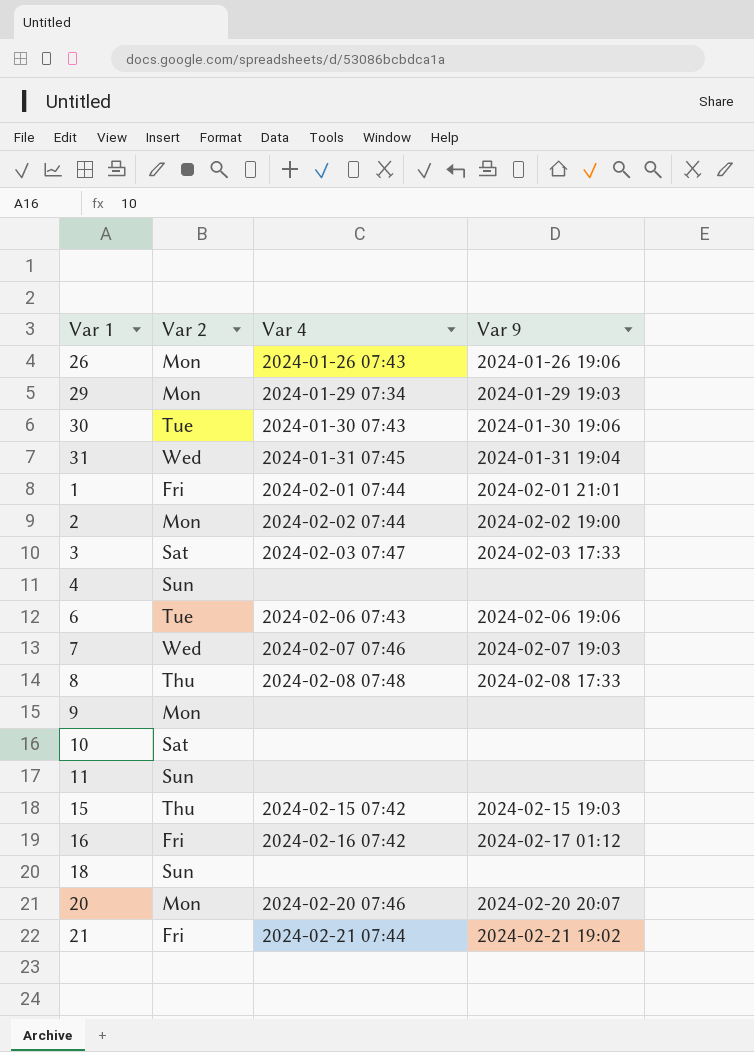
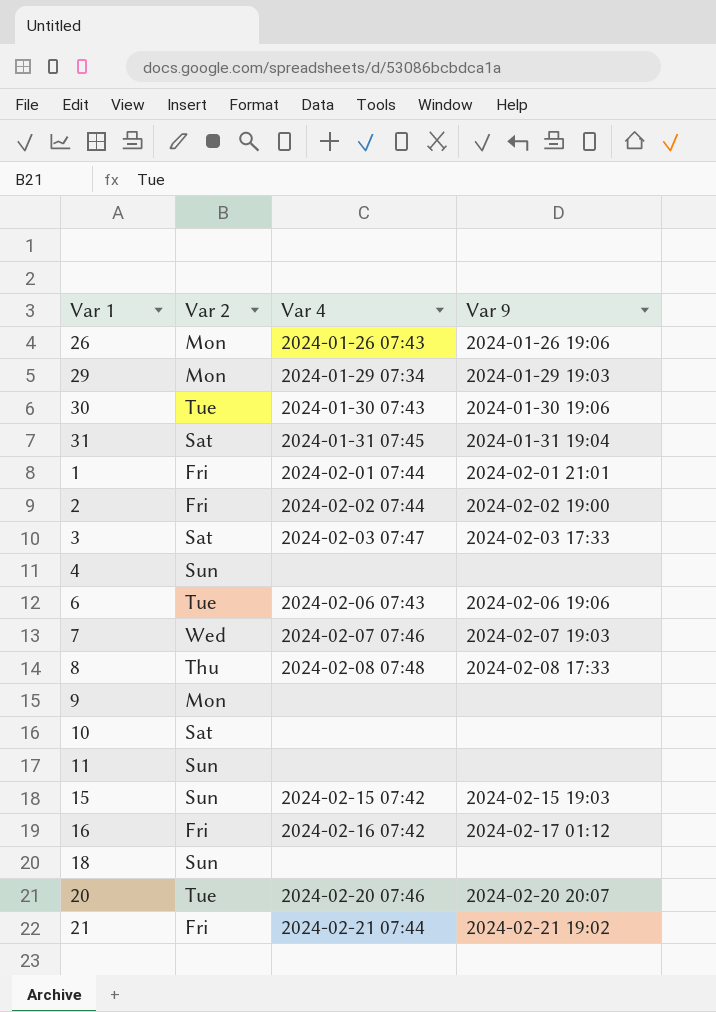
31 | Var 2: Wed -> Sat
2 | Var 2: Mon -> Fri
15 | Var 2: Thu -> Sun
20 | Var 2: Mon -> Tue

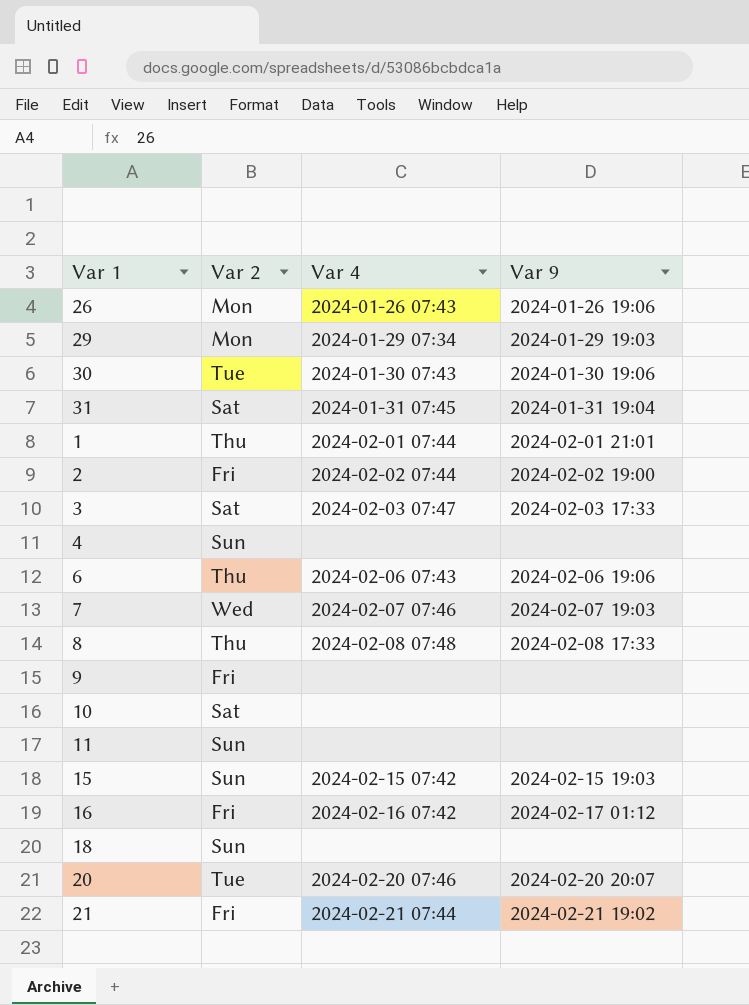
1 | Var 2: Fri -> Thu
6 | Var 2: Tue -> Thu
9 | Var 2: Mon -> Fri

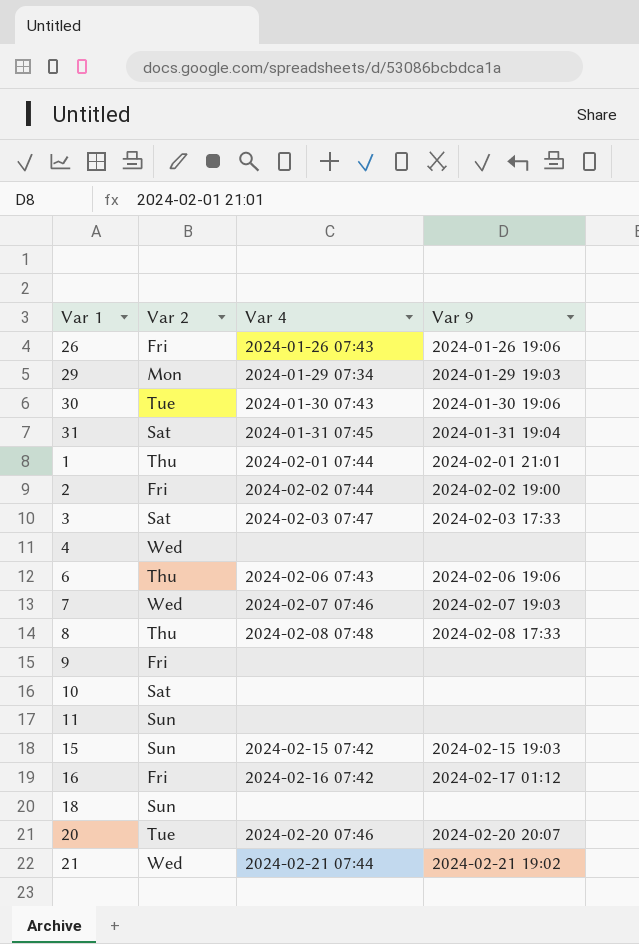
26 | Var 2: Mon -> Fri
4 | Var 2: Sun -> Wed
21 | Var 2: Fri -> Wed

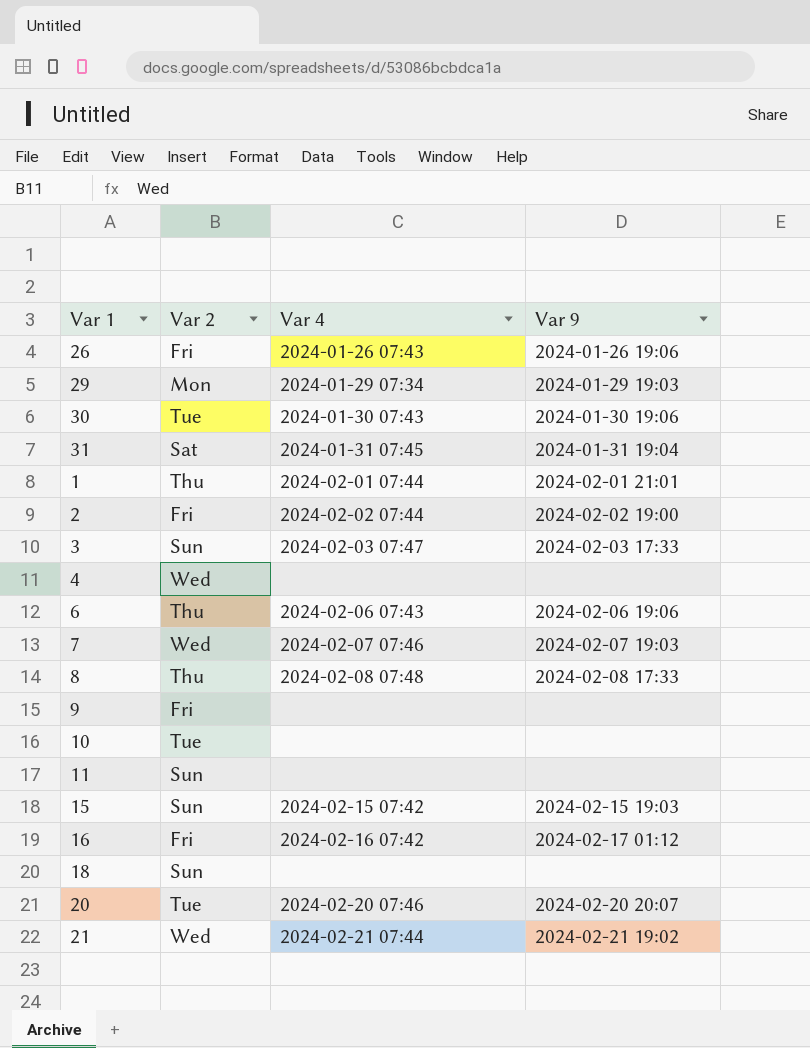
3 | Var 2: Sat -> Sun
10 | Var 2: Sat -> Tue

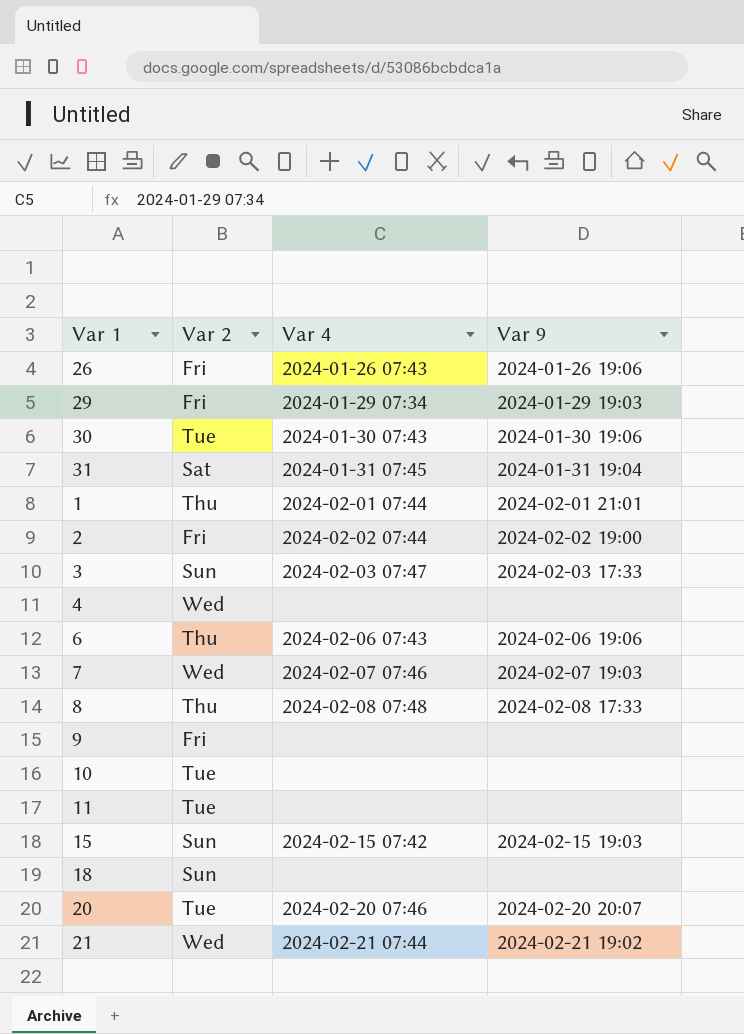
row 16: Fri | 2024-02-16 07:42 | 2024-02-17 01:12 -> none
29 | Var 2: Mon -> Fri
11 | Var 2: Sun -> Tue

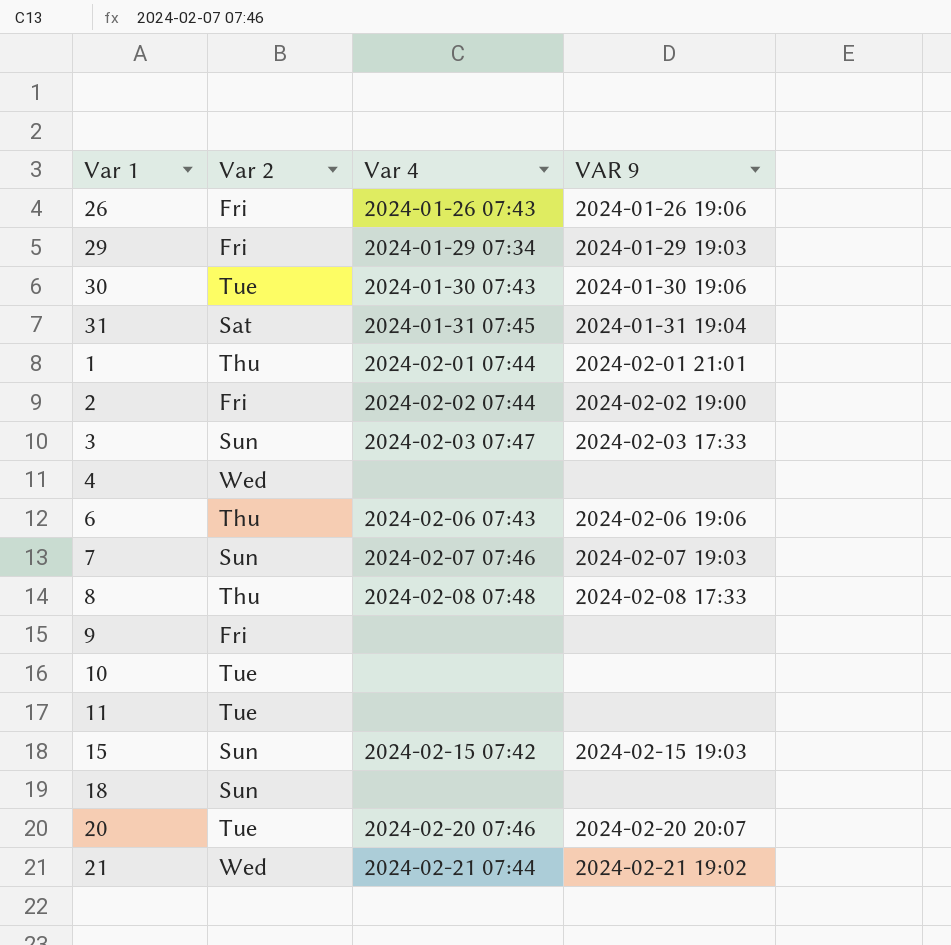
column name: Var 9 -> VAR 9
7 | Var 2: Wed -> Sun

